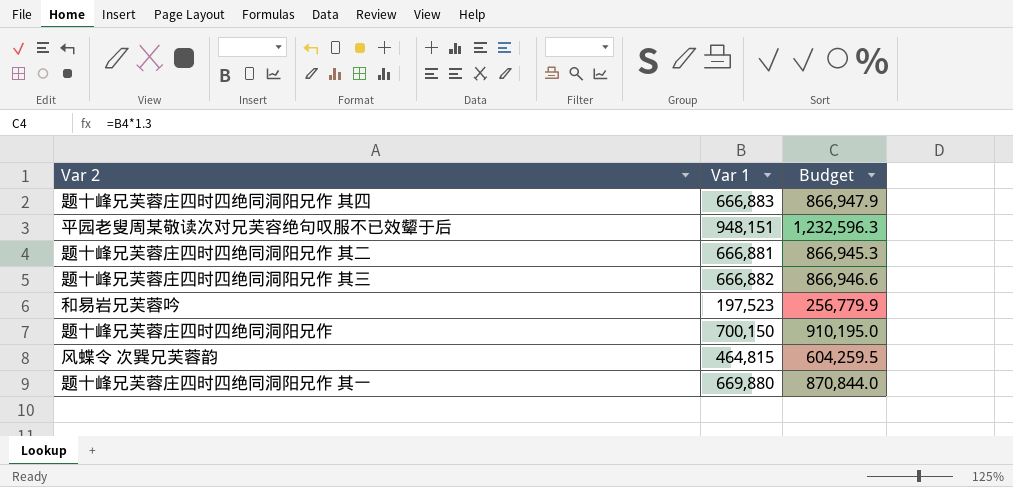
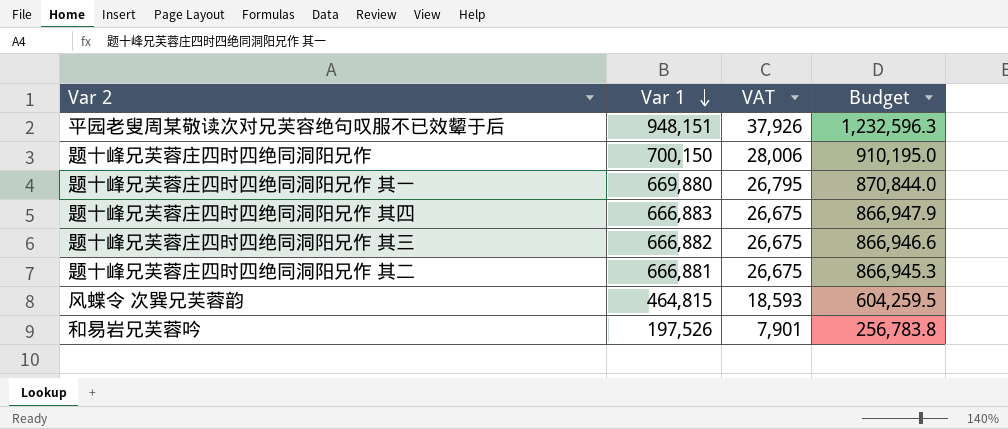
row order: none -> Var 1 descending
column VAT | formula: none -> [Var 1] * 0.04
和易岩兄芙蓉吟 | Var 1: 197,523 -> 197,526
和易岩兄芙蓉吟 | Budget: 256,779.9 -> 256,783.8

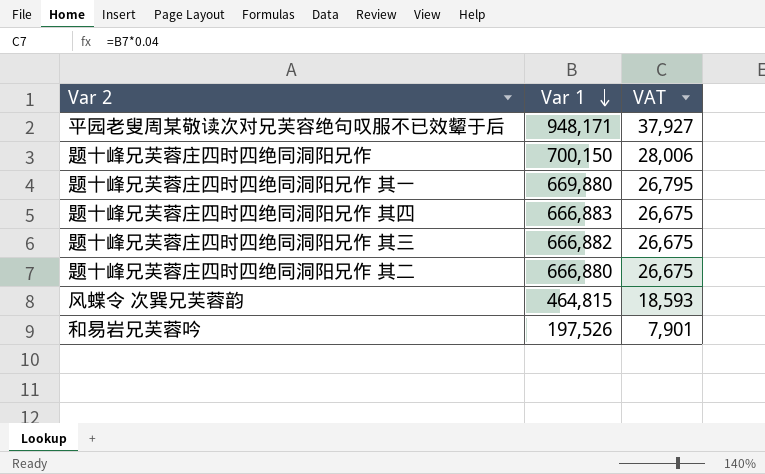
column Budget | formula: [Var 1] * 1.3 -> none
平园老叟周某敬读次对兄芙容绝句叹服不已效颦于后 | Var 1: 948,151 -> 948,171
平园老叟周某敬读次对兄芙容绝句叹服不已效颦于后 | VAT: 37,926 -> 37,927
题十峰兄芙蓉庄四时四绝同洞阳兄作 其二 | Var 1: 666,881 -> 666,880

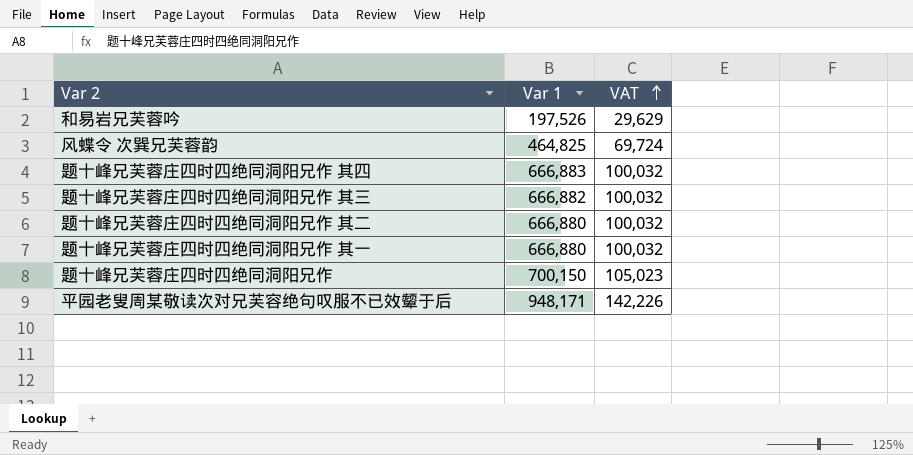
row order: Var 1 descending -> VAT ascending
column VAT | formula: [Var 1] * 0.04 -> [Var 1] * 0.15
风蝶令 次巽兄芙蓉韵 | Var 1: 464,815 -> 464,825
题十峰兄芙蓉庄四时四绝同洞阳兄作 其一 | Var 1: 669,880 -> 666,880

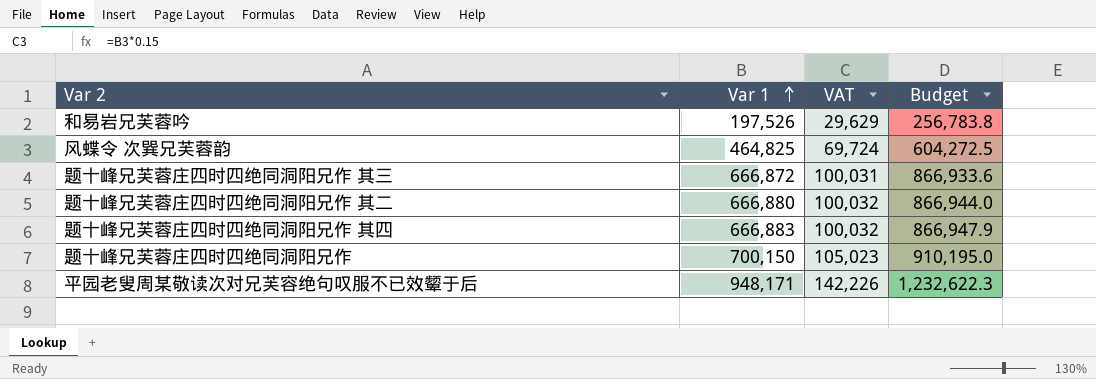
row order: VAT ascending -> Var 1 ascending
column Budget | formula: none -> [Var 1] * 1.3
row 题十峰兄芙蓉庄四时四绝同洞阳兄作 其一: 666,880 | 100,032 -> none
题十峰兄芙蓉庄四时四绝同洞阳兄作 其三 | Var 1: 666,882 -> 666,872
题十峰兄芙蓉庄四时四绝同洞阳兄作 其三 | VAT: 100,032 -> 100,031

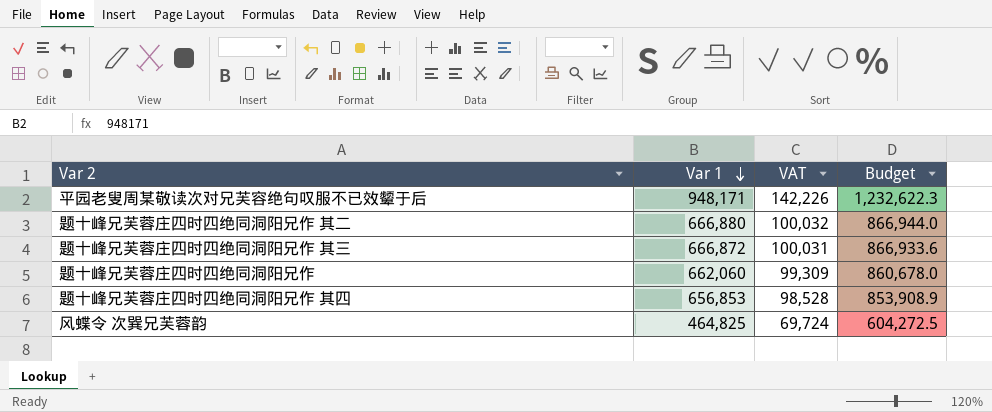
row order: Var 1 ascending -> Var 1 descending
row 和易岩兄芙蓉吟: 197,526 | 29,629 | 256,783.8 -> none
题十峰兄芙蓉庄四时四绝同洞阳兄作 | Var 1: 700,150 -> 662,060
题十峰兄芙蓉庄四时四绝同洞阳兄作 | VAT: 105,023 -> 99,309
题十峰兄芙蓉庄四时四绝同洞阳兄作 | Budget: 910,195.0 -> 860,678.0
题十峰兄芙蓉庄四时四绝同洞阳兄作 其四 | Var 1: 666,883 -> 656,853
题十峰兄芙蓉庄四时四绝同洞阳兄作 其四 | VAT: 100,032 -> 98,528
题十峰兄芙蓉庄四时四绝同洞阳兄作 其四 | Budget: 866,947.9 -> 853,908.9

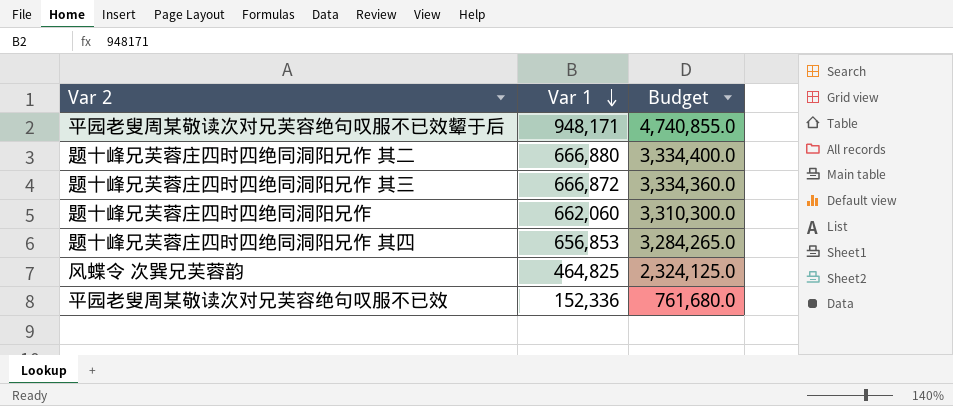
column VAT | formula: [Var 1] * 0.15 -> none
column Budget | formula: [Var 1] * 1.3 -> [Var 1] * 5
row 平园老叟周某敬读次对兄芙容绝句叹服不已效: none -> 152,336 | 761,680.0

